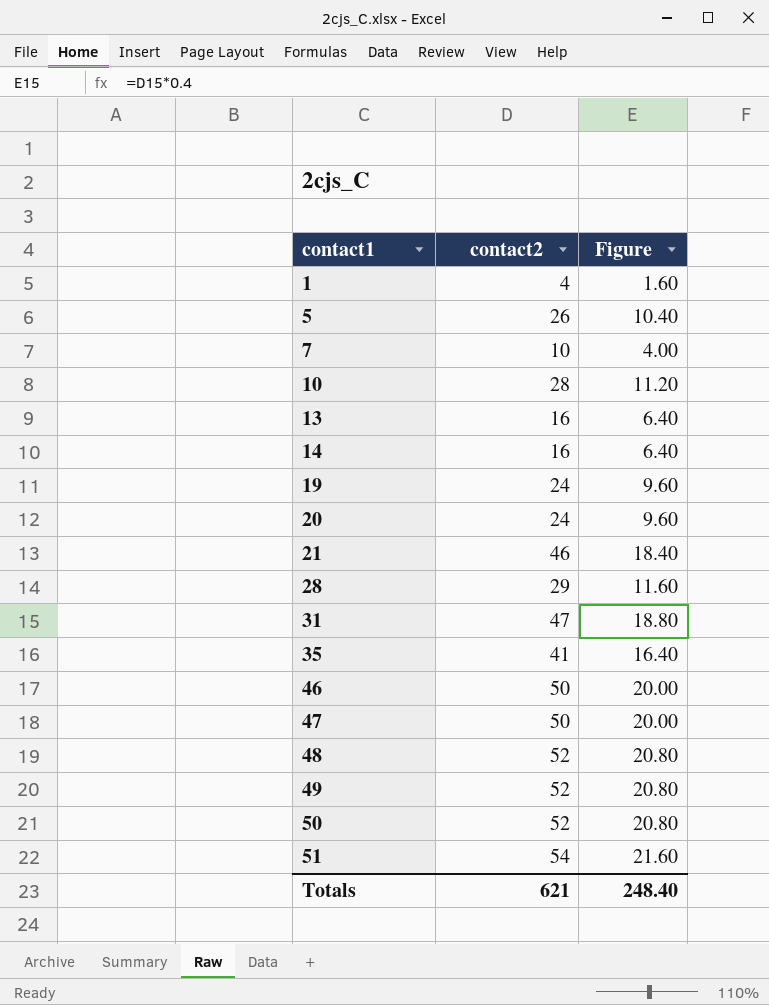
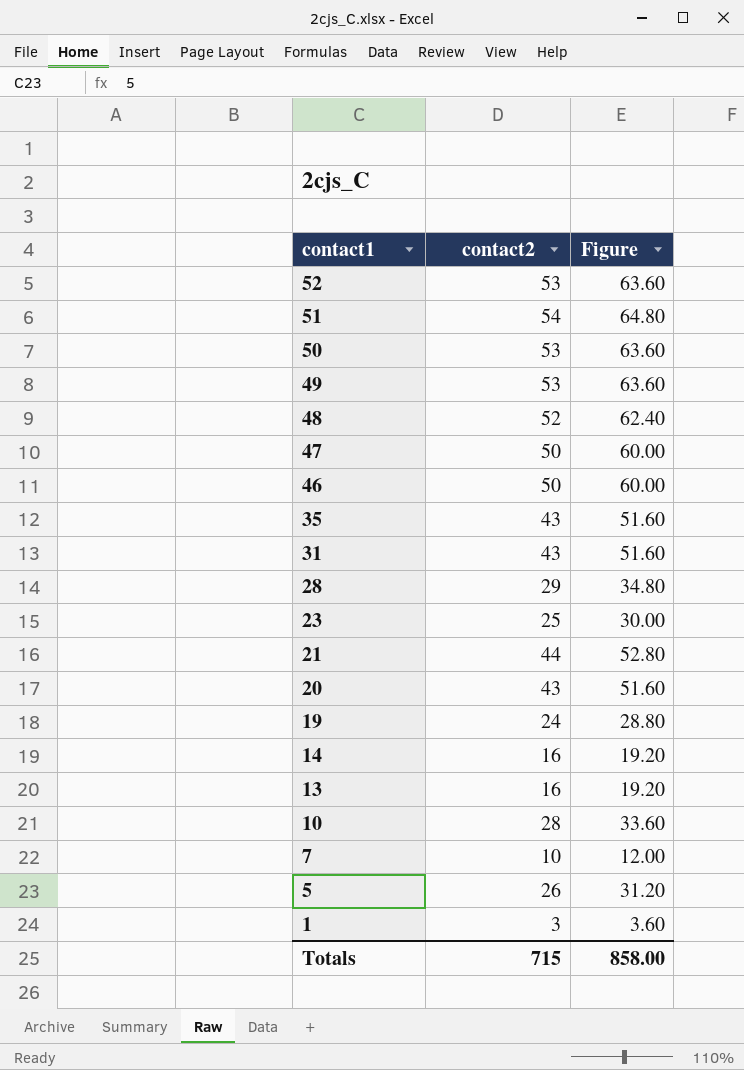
row order: contact1 ascending -> contact1 descending
column Figure | formula: [contact2] * 0.4 -> [contact2] * 1.2
row 52: none -> 53 | 63.60
50 | contact2: 52 -> 53
49 | contact2: 52 -> 53
35 | contact2: 41 -> 43
31 | contact2: 47 -> 43
row 23: none -> 25 | 30.00
21 | contact2: 46 -> 44
20 | contact2: 24 -> 43
1 | contact2: 4 -> 3
Totals | contact2: 621 -> 715
Totals | Figure: 248.40 -> 858.00

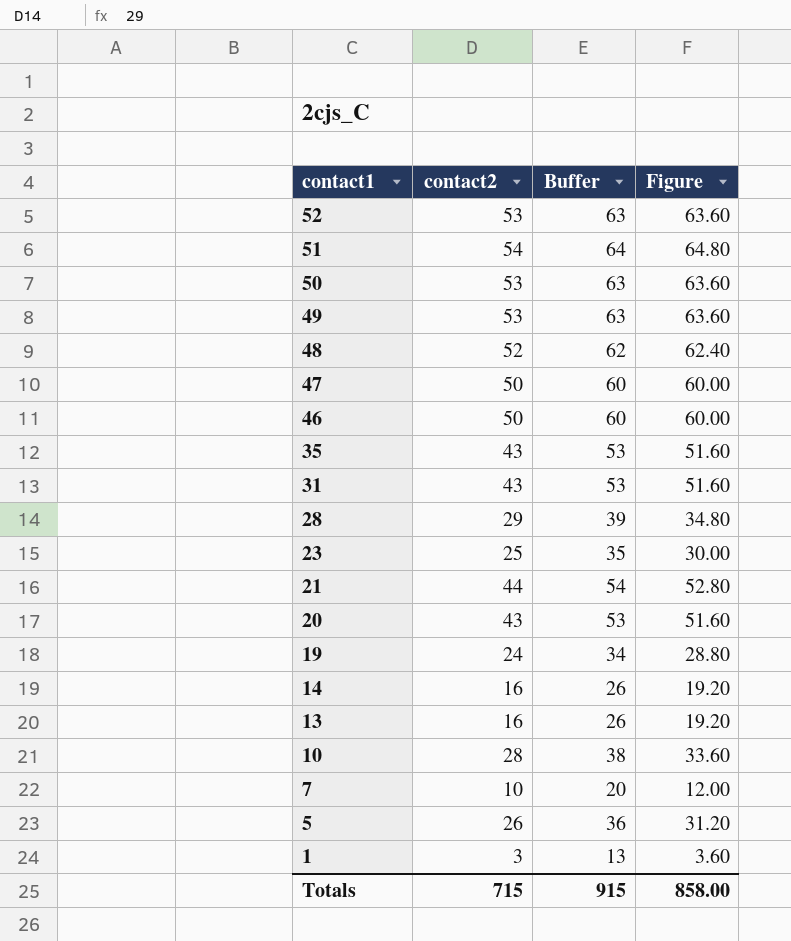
column Buffer | formula: none -> [contact2] + 10

